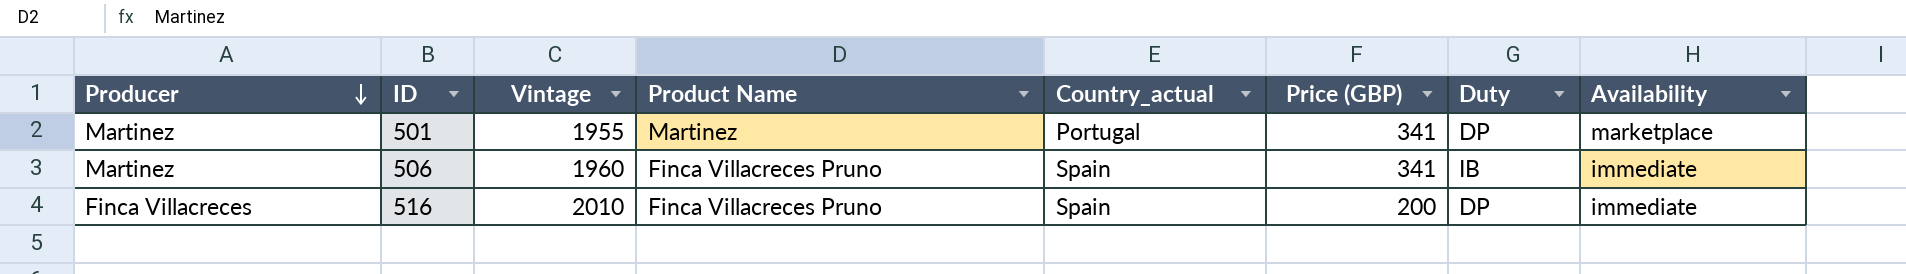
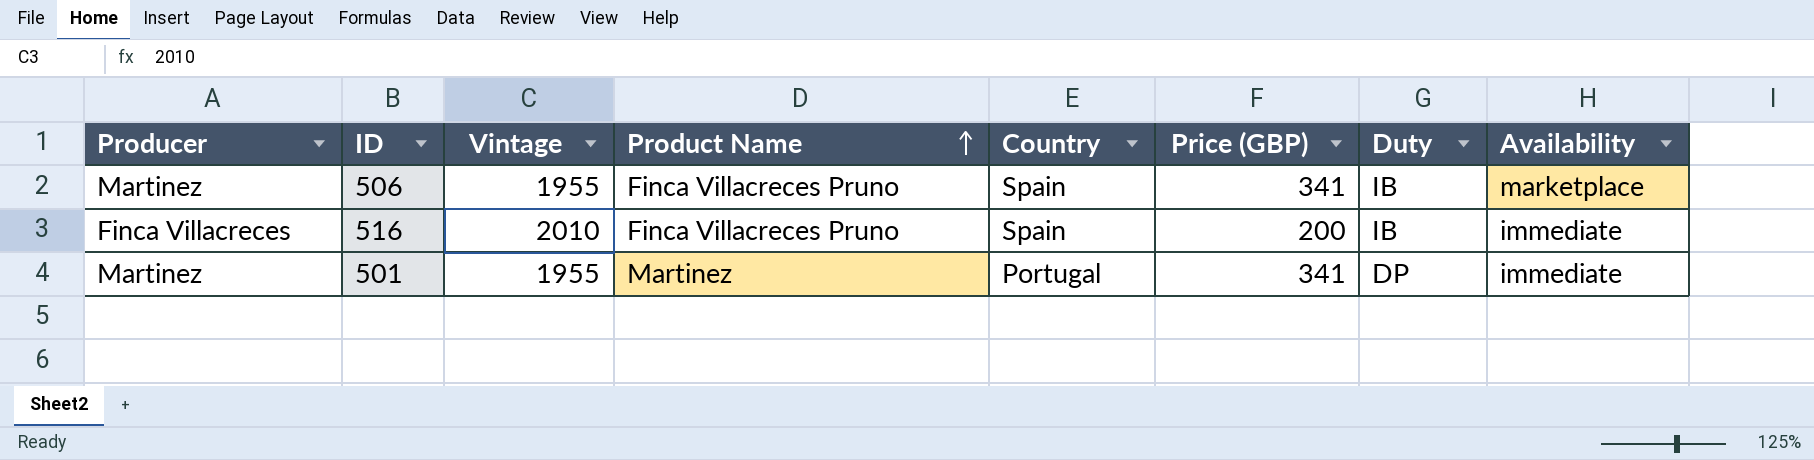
row order: Producer descending -> Product Name ascending
column name: Country_actual -> Country
506 | Vintage: 1960 -> 1955
506 | Availability: immediate -> marketplace
516 | Duty: DP -> IB
501 | Availability: marketplace -> immediate

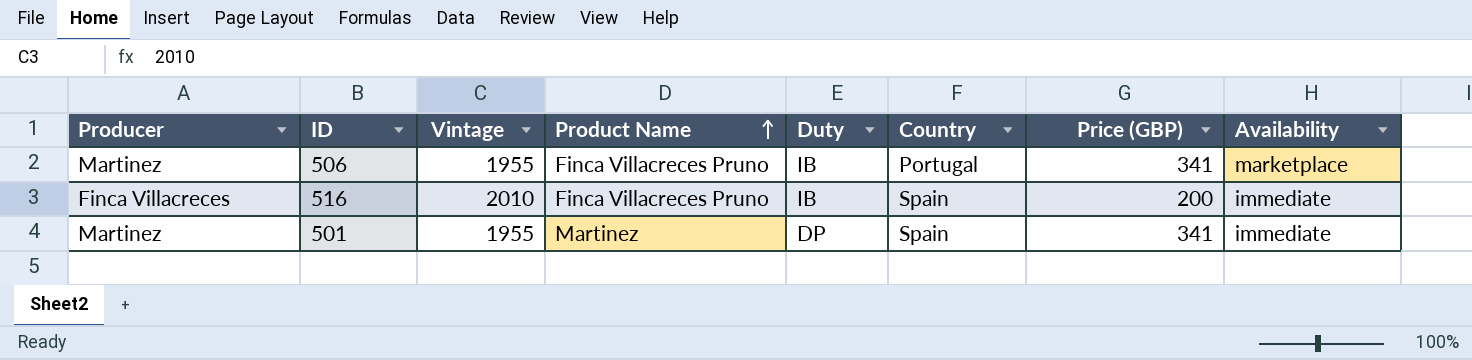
column Duty | position: 7 -> 5
506 | Country: Spain -> Portugal
501 | Country: Portugal -> Spain

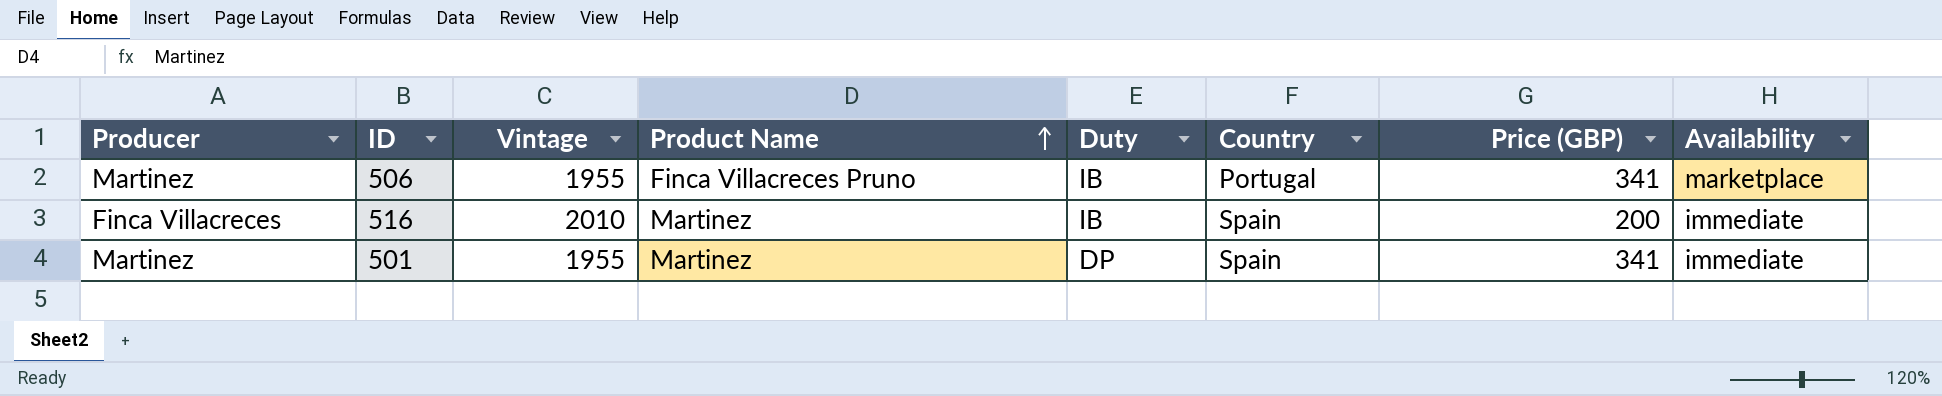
516 | Product Name: Finca Villacreces Pruno -> Martinez

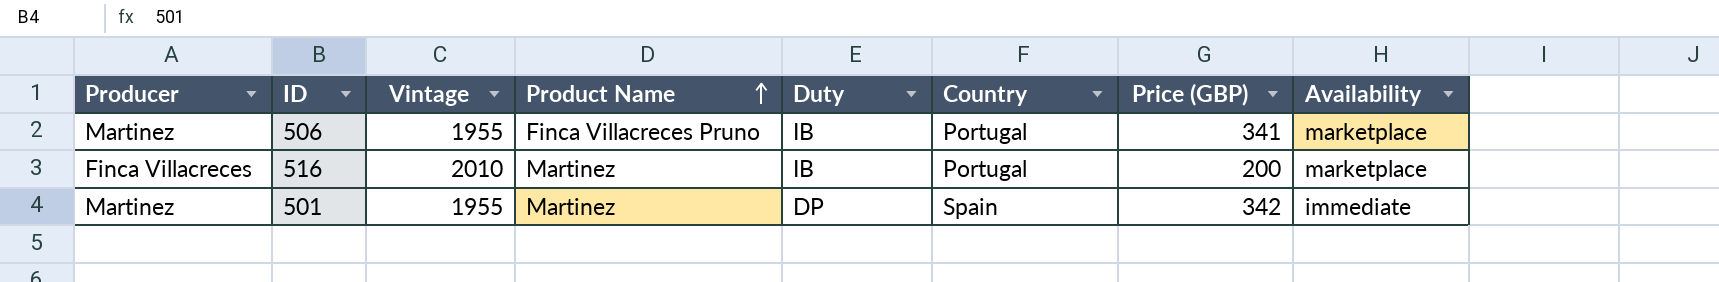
516 | Country: Spain -> Portugal
516 | Availability: immediate -> marketplace
501 | Price (GBP): 341 -> 342

